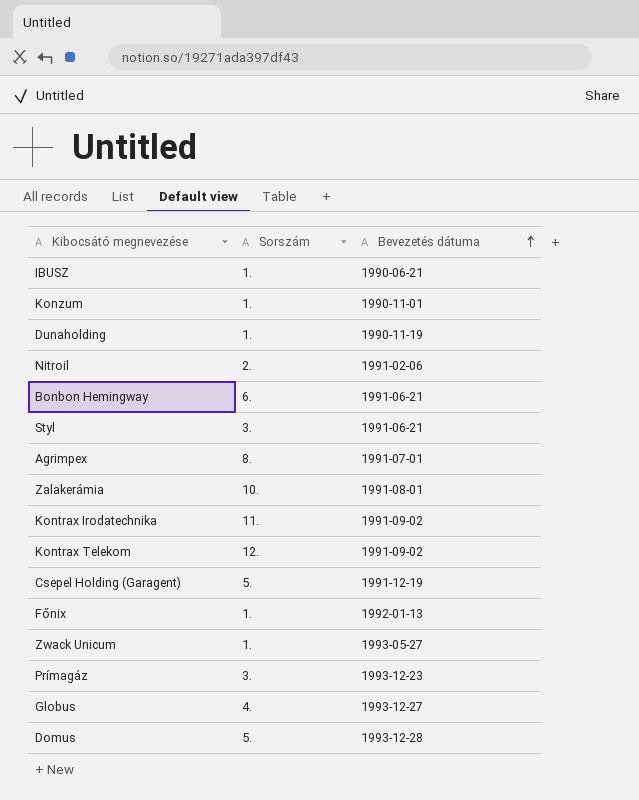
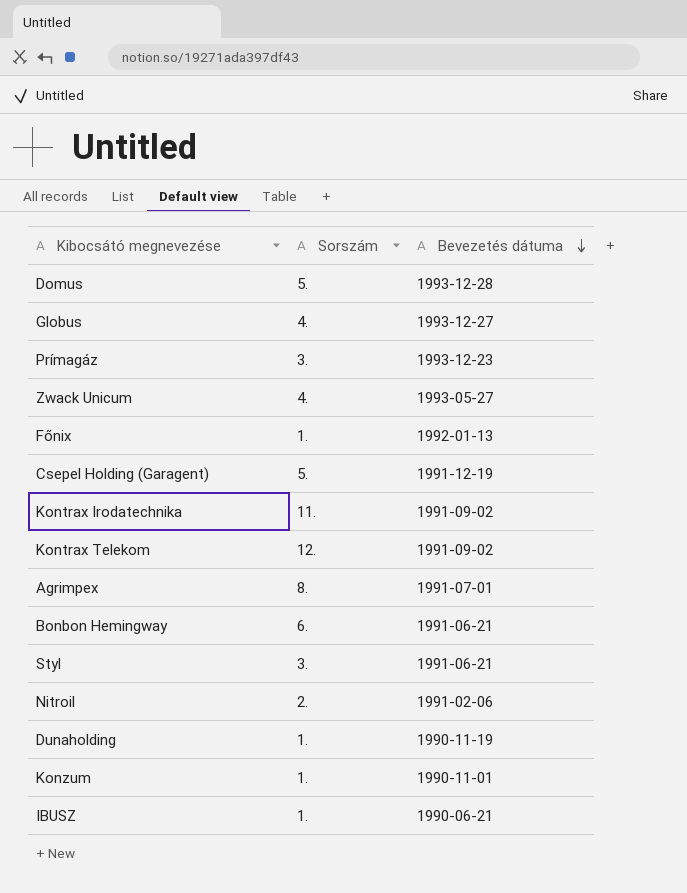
row order: Bevezetés dátuma ascending -> Bevezetés dátuma descending
row Zalakerámia: 10. | 1991-08-01 -> none
Zwack Unicum | Sorszám: 1. -> 4.

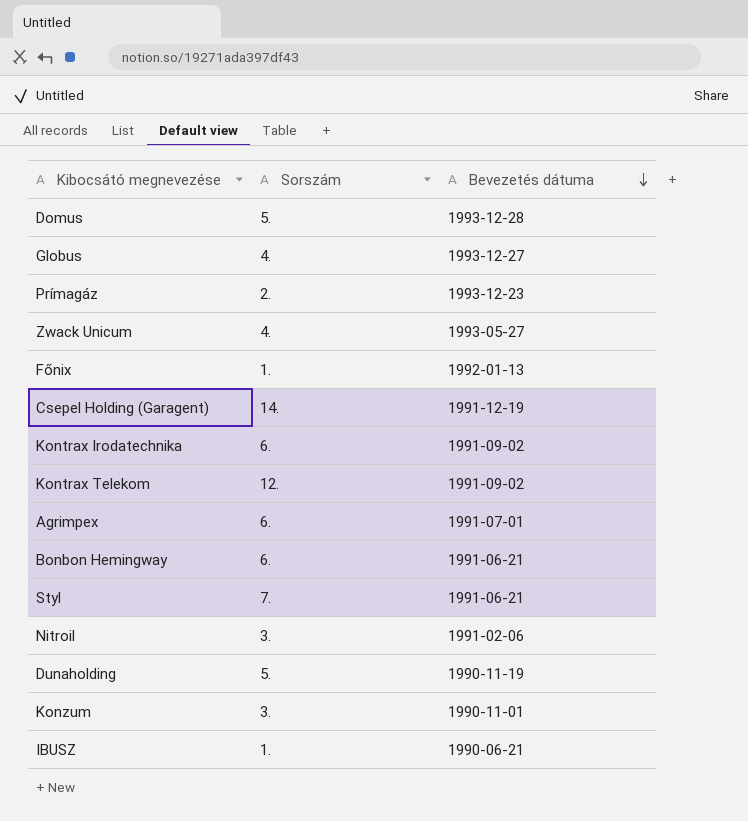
Prímagáz | Sorszám: 3. -> 2.
Csepel Holding (Garagent) | Sorszám: 5. -> 14.
Kontrax Irodatechnika | Sorszám: 11. -> 6.
Agrimpex | Sorszám: 8. -> 6.
Styl | Sorszám: 3. -> 7.
Nitroil | Sorszám: 2. -> 3.
Dunaholding | Sorszám: 1. -> 5.
Konzum | Sorszám: 1. -> 3.

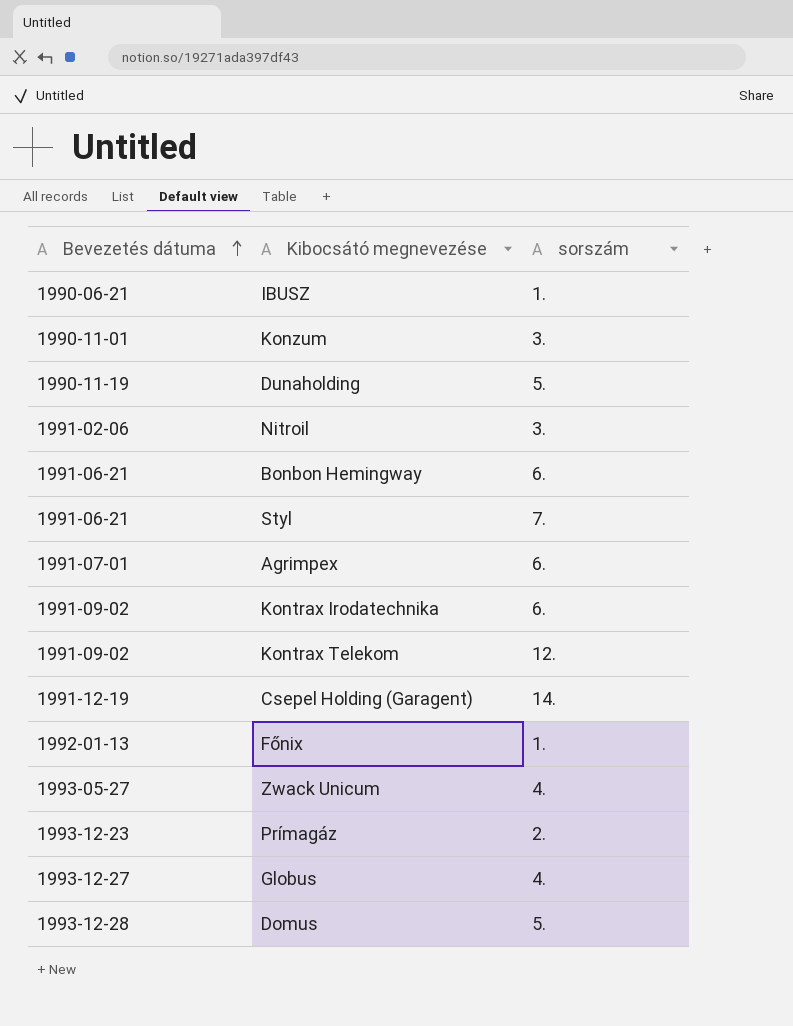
row order: Bevezetés dátuma descending -> Bevezetés dátuma ascending
column Bevezetés dátuma | position: 3 -> 1
column name: Sorszám -> sorszám

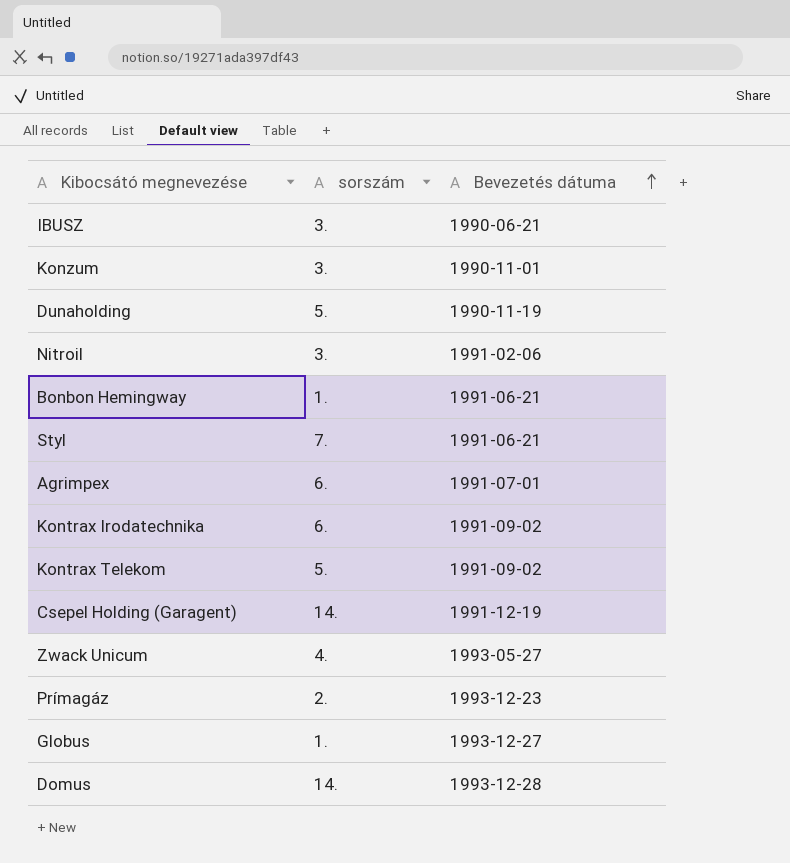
column Bevezetés dátuma | position: 1 -> 3
row Főnix: 1992-01-13 | 1. -> none
IBUSZ | sorszám: 1. -> 3.
Bonbon Hemingway | sorszám: 6. -> 1.
Kontrax Telekom | sorszám: 12. -> 5.
Globus | sorszám: 4. -> 1.
Domus | sorszám: 5. -> 14.

